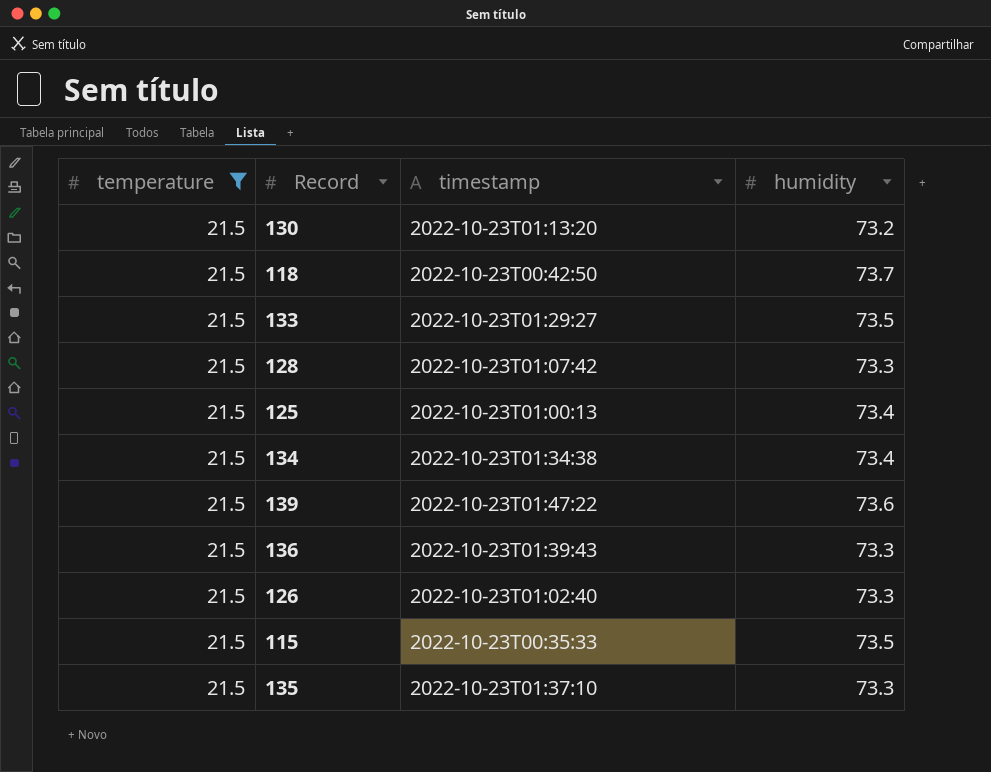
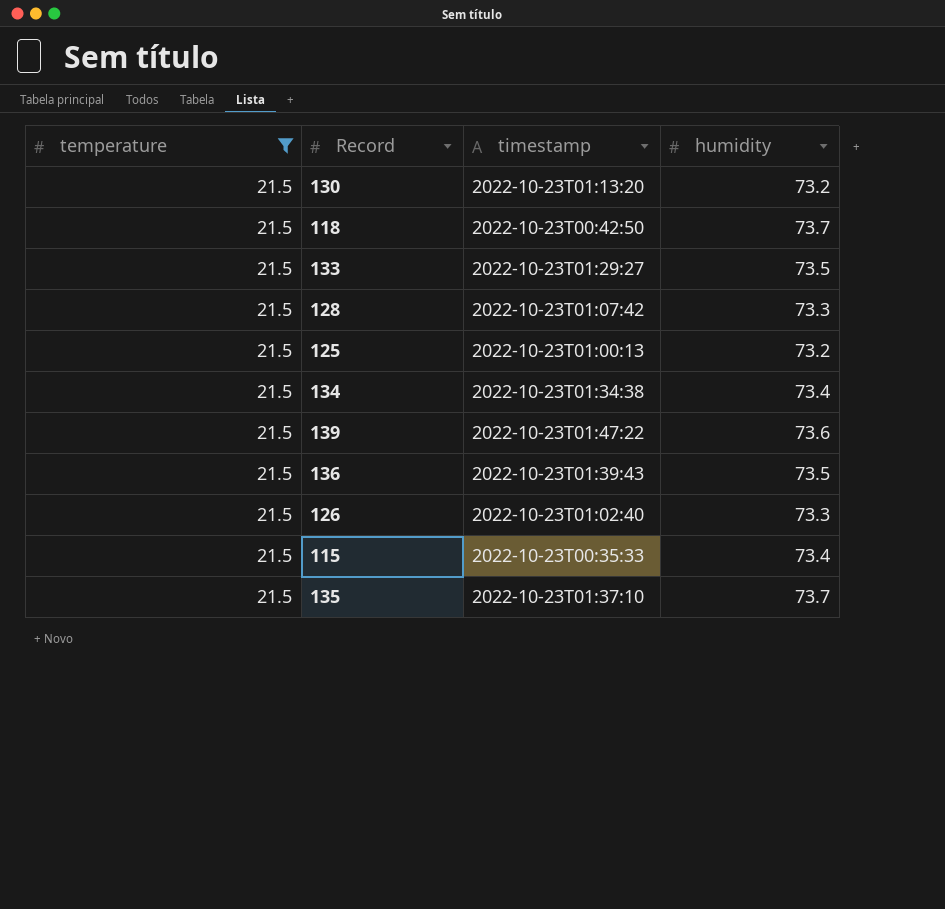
125 | humidity: 73.4 -> 73.2
136 | humidity: 73.3 -> 73.5
115 | humidity: 73.5 -> 73.4
135 | humidity: 73.3 -> 73.7

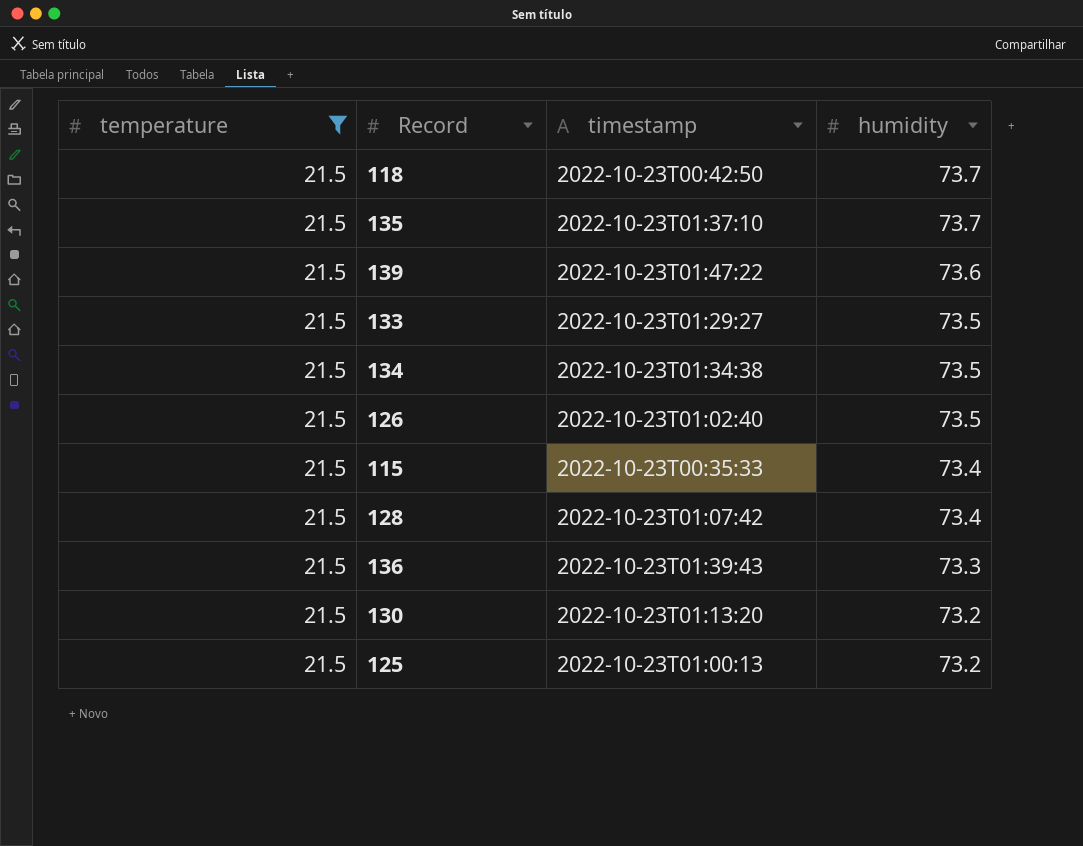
row order: none -> humidity descending
134 | humidity: 73.4 -> 73.5
126 | humidity: 73.3 -> 73.5
128 | humidity: 73.3 -> 73.4
136 | humidity: 73.5 -> 73.3

